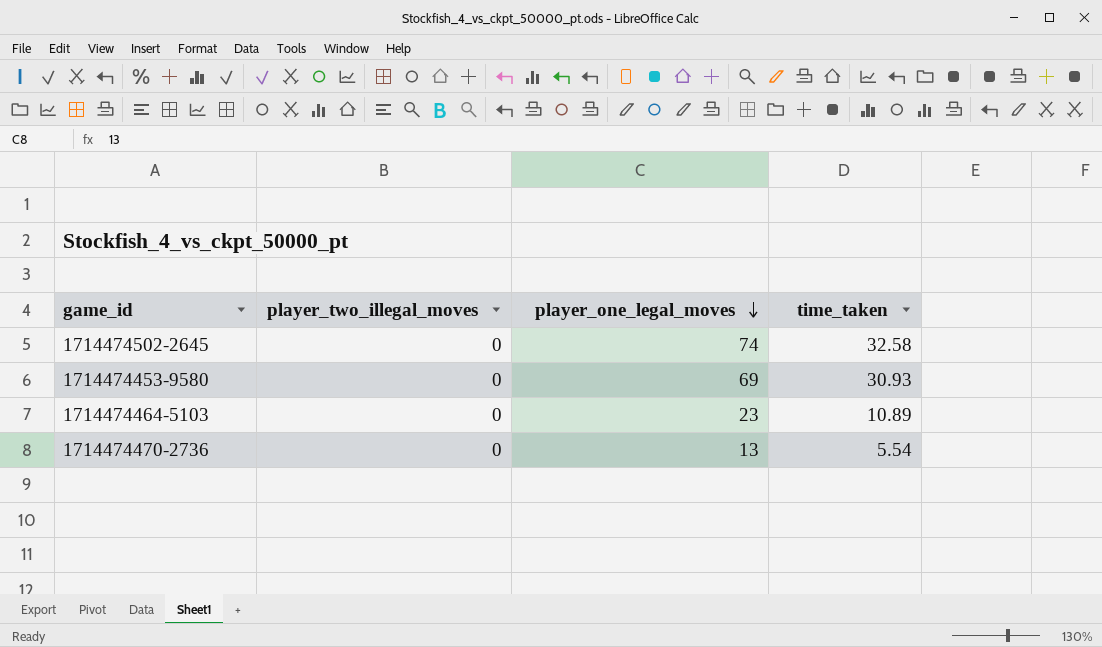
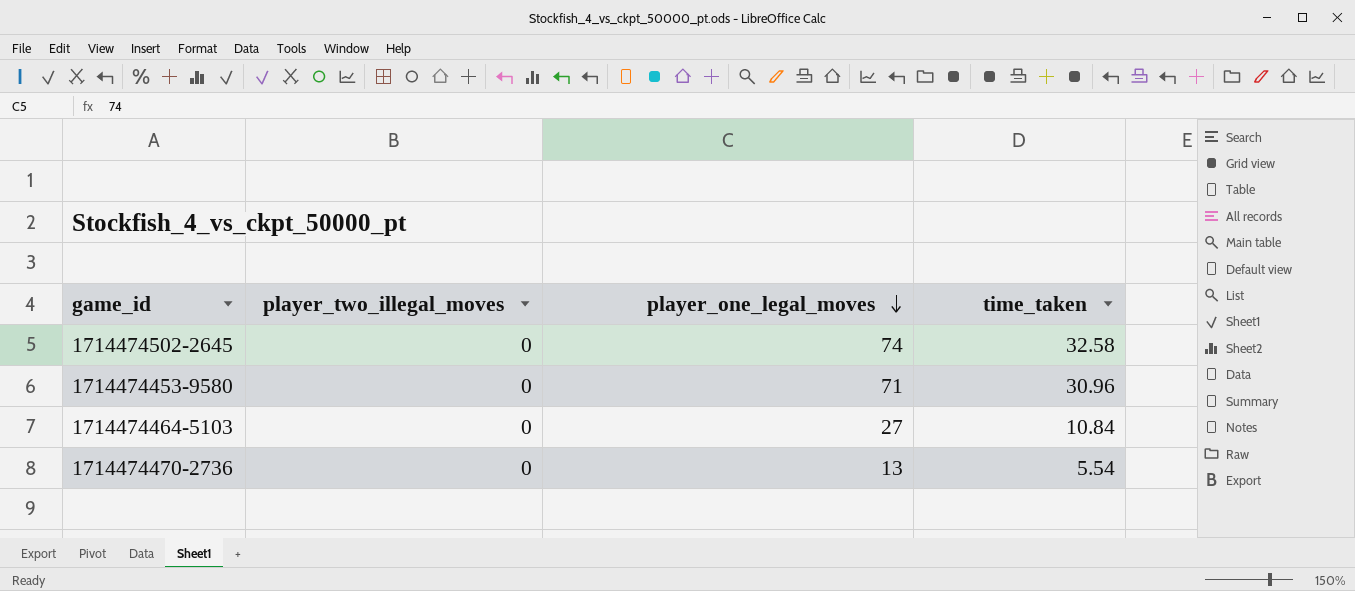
1714474453-9580 | player_one_legal_moves: 69 -> 71
1714474453-9580 | time_taken: 30.93 -> 30.96
1714474464-5103 | player_one_legal_moves: 23 -> 27
1714474464-5103 | time_taken: 10.89 -> 10.84

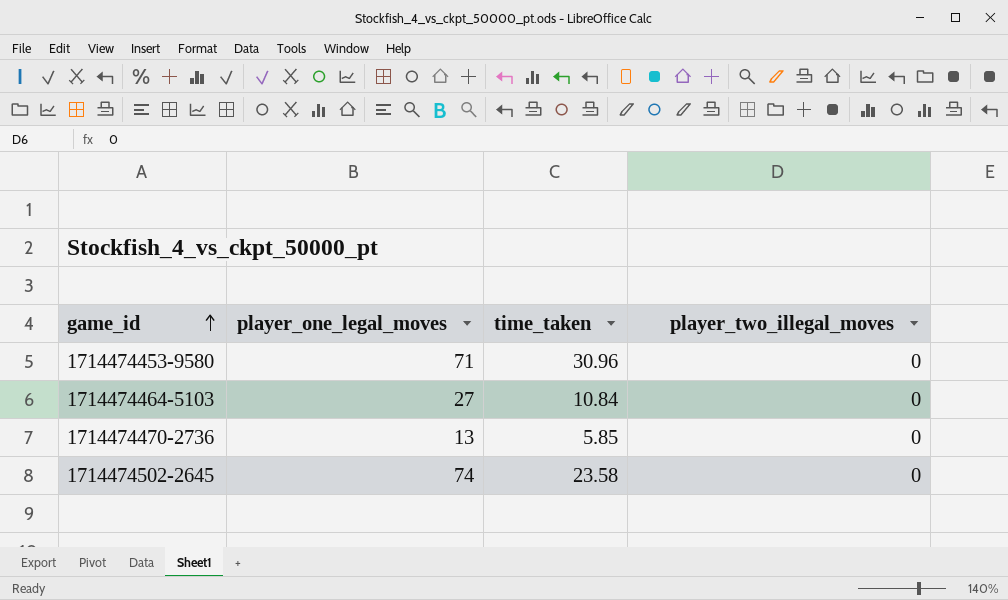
row order: player_one_legal_moves descending -> game_id ascending
column player_two_illegal_moves | position: 2 -> 4
1714474470-2736 | time_taken: 5.54 -> 5.85
1714474502-2645 | time_taken: 32.58 -> 23.58

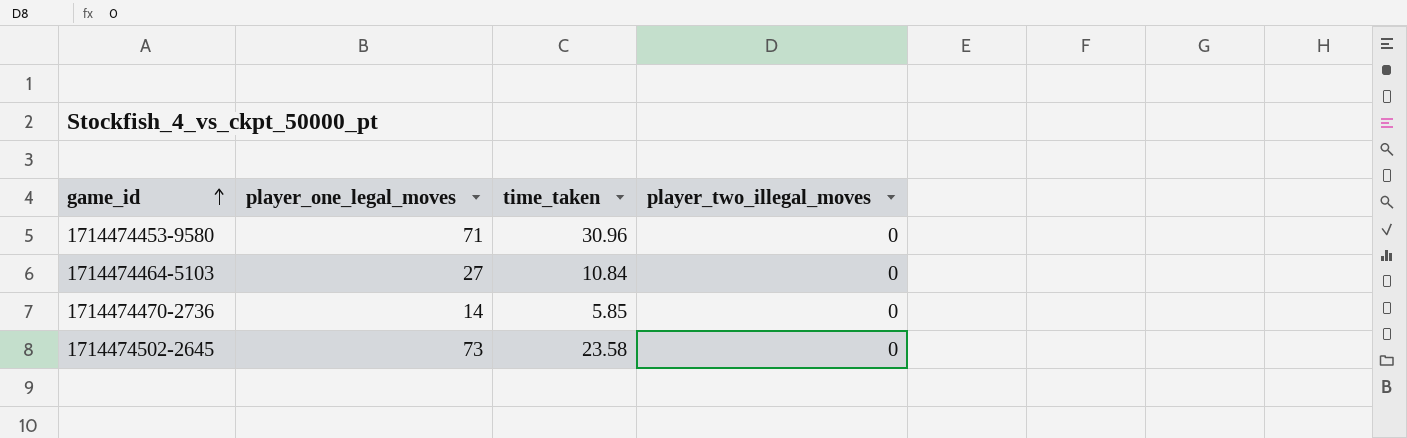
1714474470-2736 | player_one_legal_moves: 13 -> 14
1714474502-2645 | player_one_legal_moves: 74 -> 73

